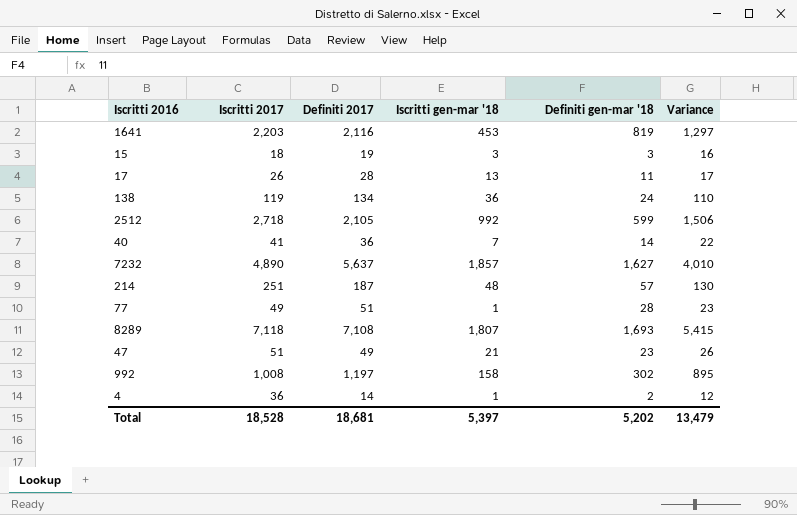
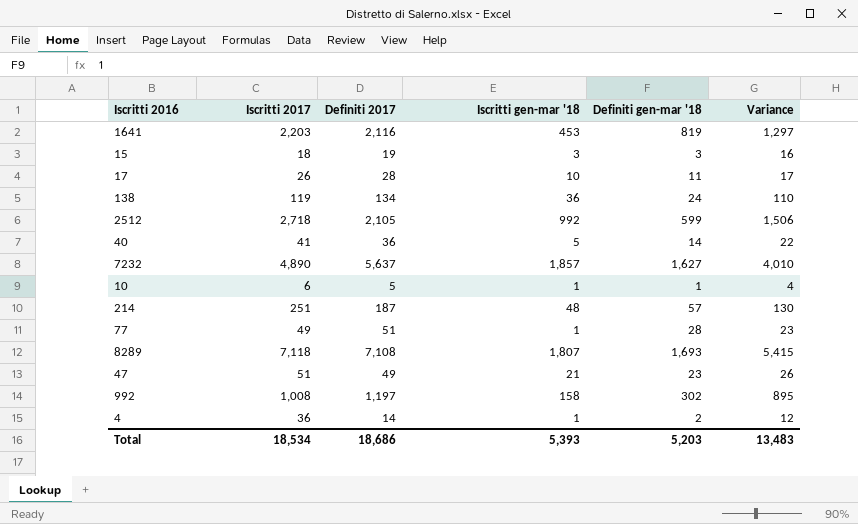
17 | Iscritti gen-mar '18: 13 -> 10
40 | Iscritti gen-mar '18: 7 -> 5
row 10: none -> 6 | 5 | 1 | 1 | 4
Total | Iscritti 2017: 18,528 -> 18,534
Total | Definiti 2017: 18,681 -> 18,686
Total | Iscritti gen-mar '18: 5,397 -> 5,393
Total | Definiti gen-mar '18: 5,202 -> 5,203
Total | Variance: 13,479 -> 13,483

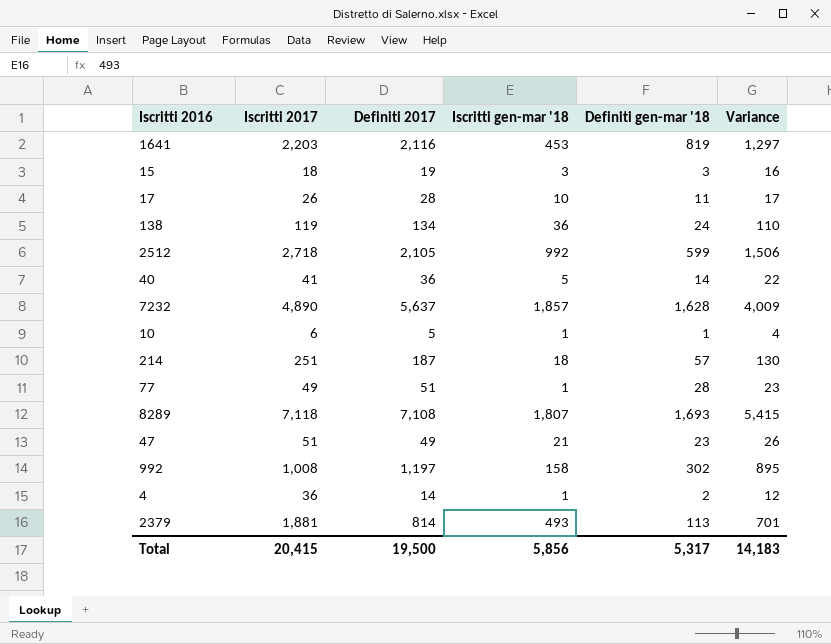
7232 | Definiti gen-mar '18: 1,627 -> 1,628
7232 | Variance: 4,010 -> 4,009
214 | Iscritti gen-mar '18: 48 -> 18
row 2379: none -> 1,881 | 814 | 493 | 113 | 701
Total | Iscritti 2017: 18,534 -> 20,415
Total | Definiti 2017: 18,686 -> 19,500
Total | Iscritti gen-mar '18: 5,393 -> 5,856
Total | Definiti gen-mar '18: 5,203 -> 5,317
Total | Variance: 13,483 -> 14,183

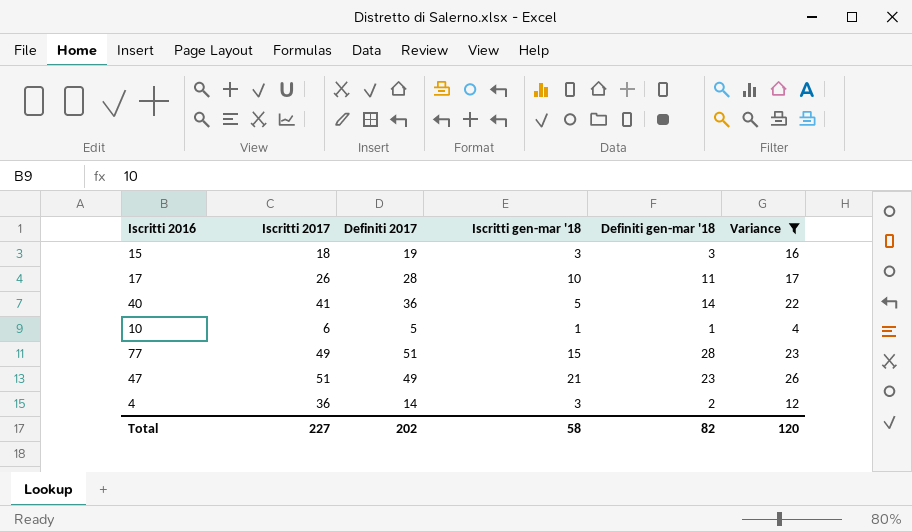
filter: none -> Variance <= 26
77 | Iscritti gen-mar '18: 1 -> 15
4 | Iscritti gen-mar '18: 1 -> 3
Total | Iscritti 2017: 20,415 -> 227
Total | Definiti 2017: 19,500 -> 202
Total | Iscritti gen-mar '18: 5,856 -> 58
Total | Definiti gen-mar '18: 5,317 -> 82
Total | Variance: 14,183 -> 120

